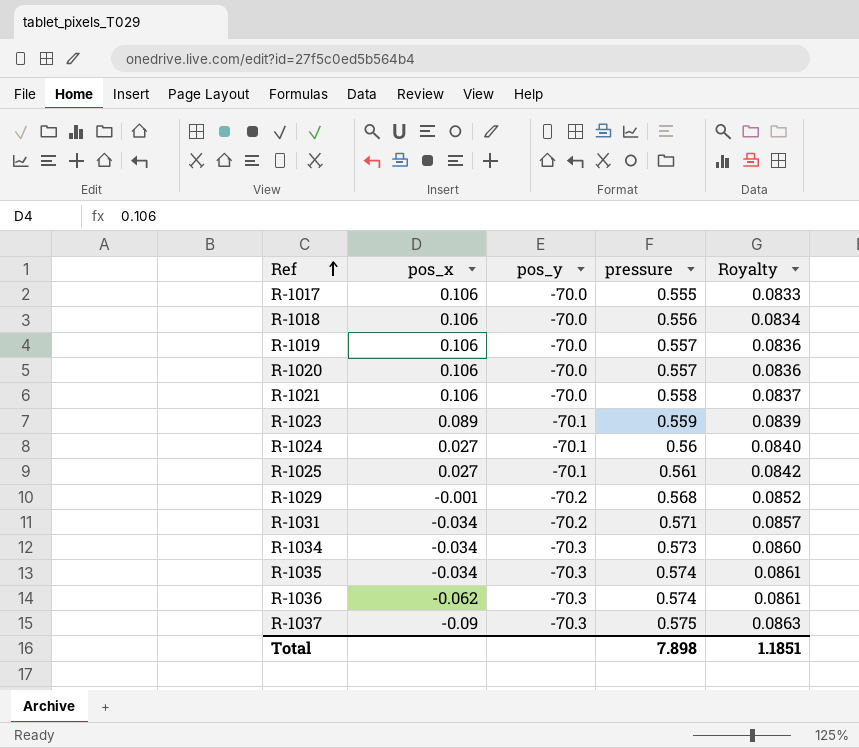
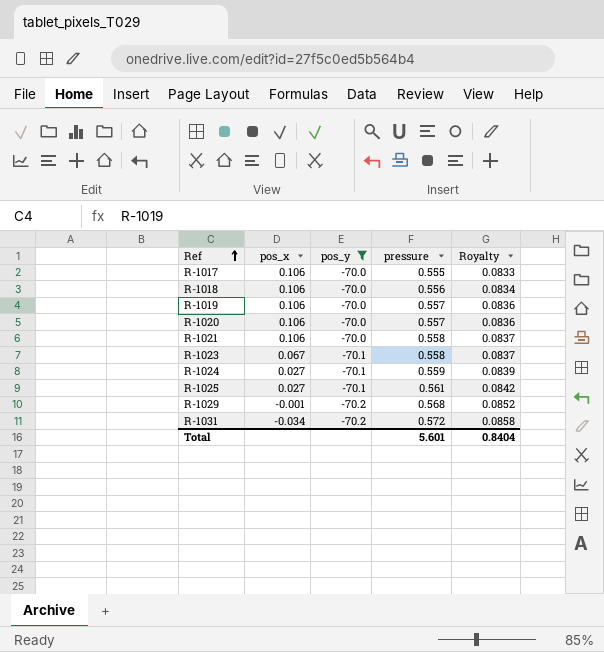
filter: none -> pos_y != -70.3
R-1023 | pos_x: 0.089 -> 0.067
R-1023 | pressure: 0.559 -> 0.558
R-1023 | Royalty: 0.0839 -> 0.0837
R-1024 | pressure: 0.56 -> 0.559
R-1024 | Royalty: 0.0840 -> 0.0839
R-1031 | pressure: 0.571 -> 0.572
R-1031 | Royalty: 0.0857 -> 0.0858
Total | pressure: 7.898 -> 5.601
Total | Royalty: 1.1851 -> 0.8404

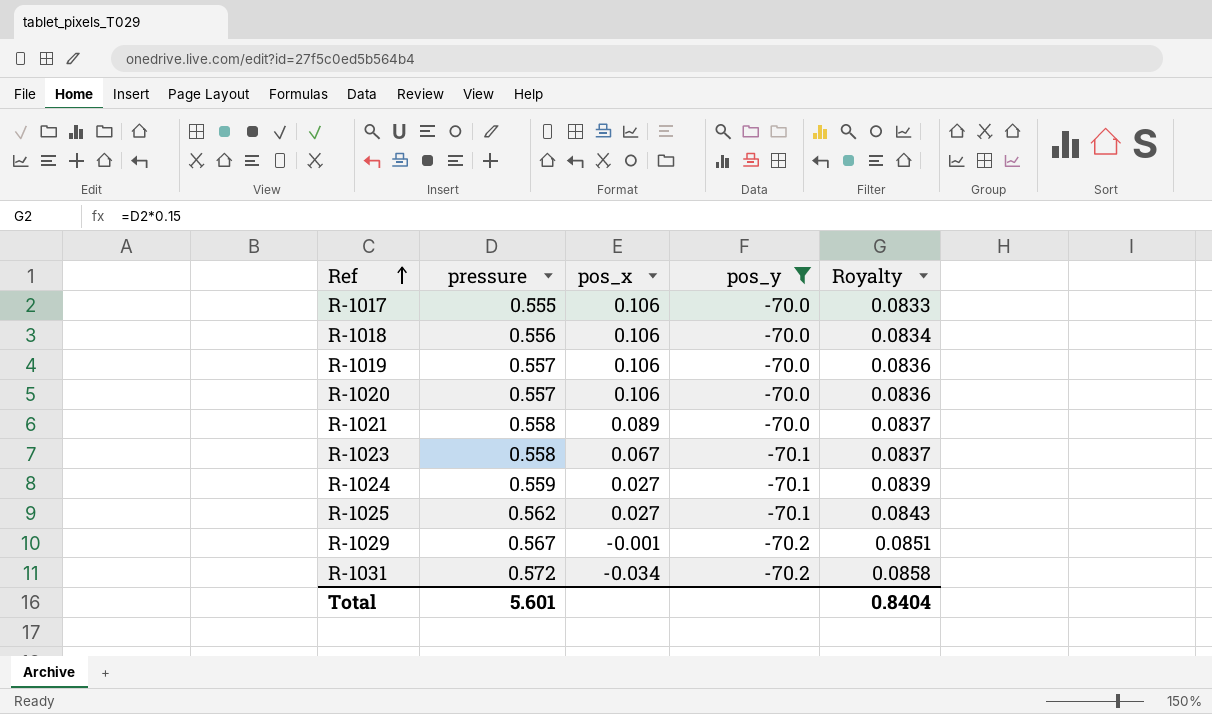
column pressure | position: 4 -> 2
R-1021 | pos_x: 0.106 -> 0.089
R-1025 | pressure: 0.561 -> 0.562
R-1025 | Royalty: 0.0842 -> 0.0843
R-1029 | pressure: 0.568 -> 0.567
R-1029 | Royalty: 0.0852 -> 0.0851

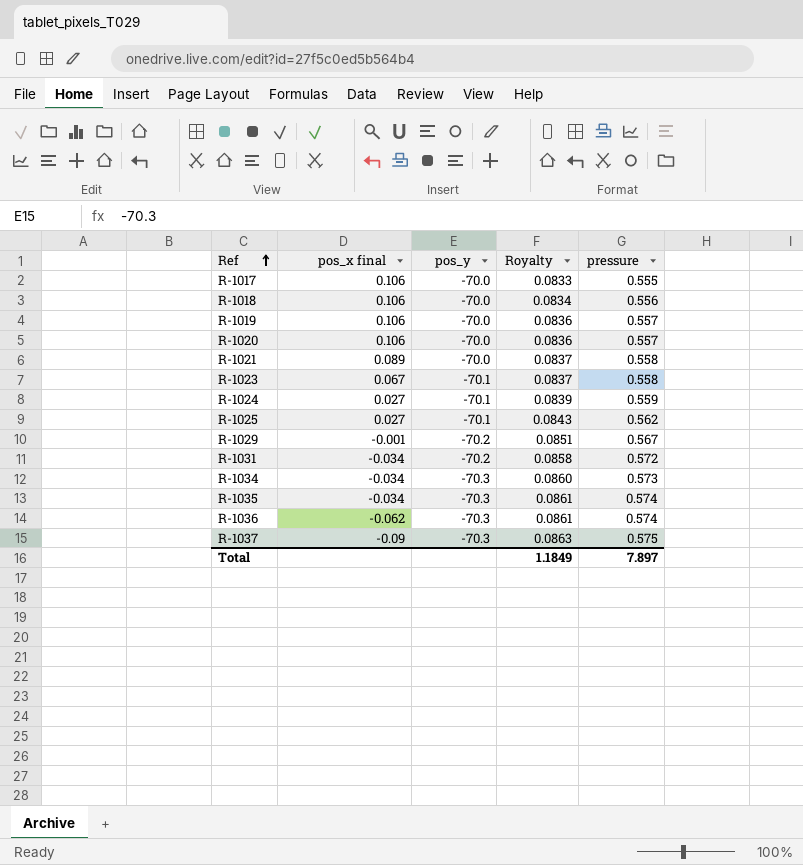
filter: pos_y != -70.3 -> none
column name: pos_x -> pos_x final
column pressure | position: 2 -> 5
Total | Royalty: 0.8404 -> 1.1849
Total | pressure: 5.601 -> 7.897

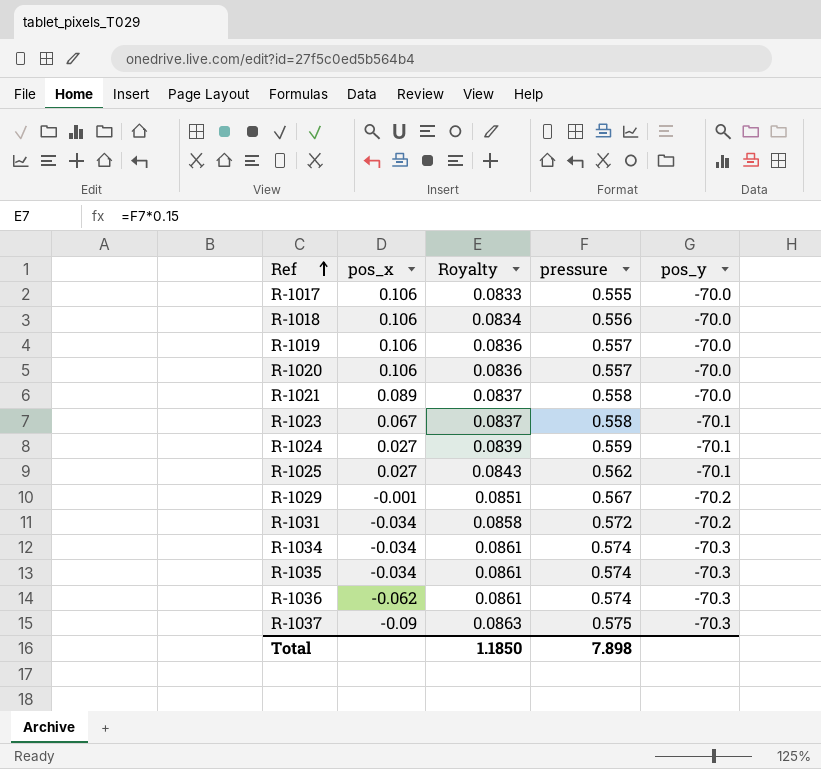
column name: pos_x final -> pos_x
column pos_y | position: 3 -> 5
R-1034 | Royalty: 0.0860 -> 0.0861
R-1034 | pressure: 0.573 -> 0.574
Total | Royalty: 1.1849 -> 1.1850
Total | pressure: 7.897 -> 7.898

